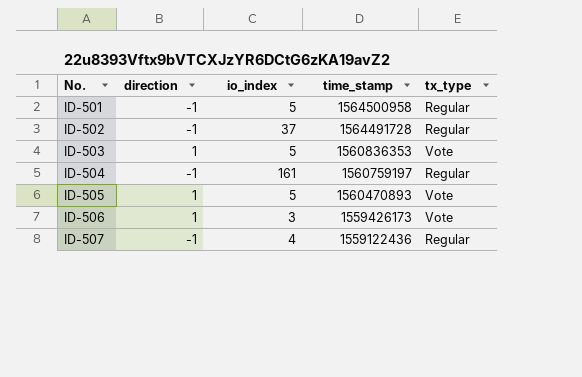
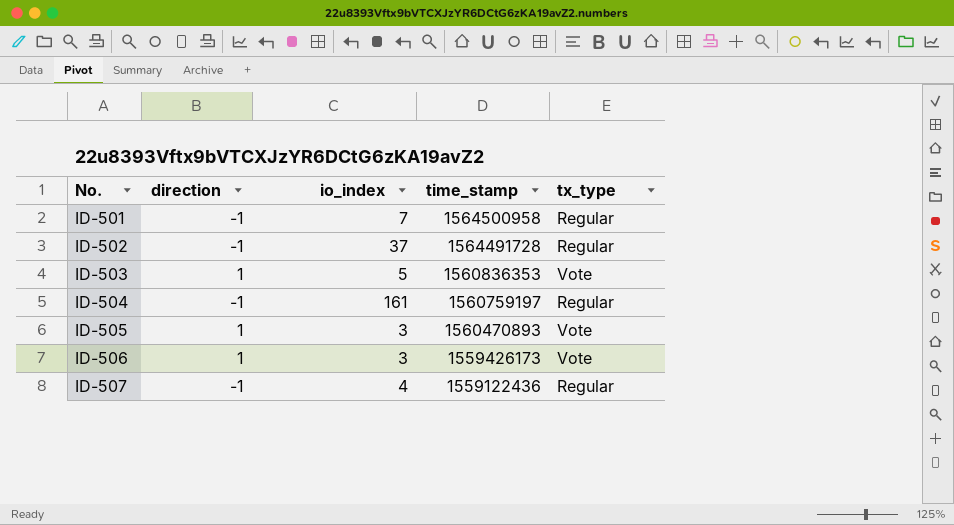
ID-501 | io_index: 5 -> 7
ID-505 | io_index: 5 -> 3

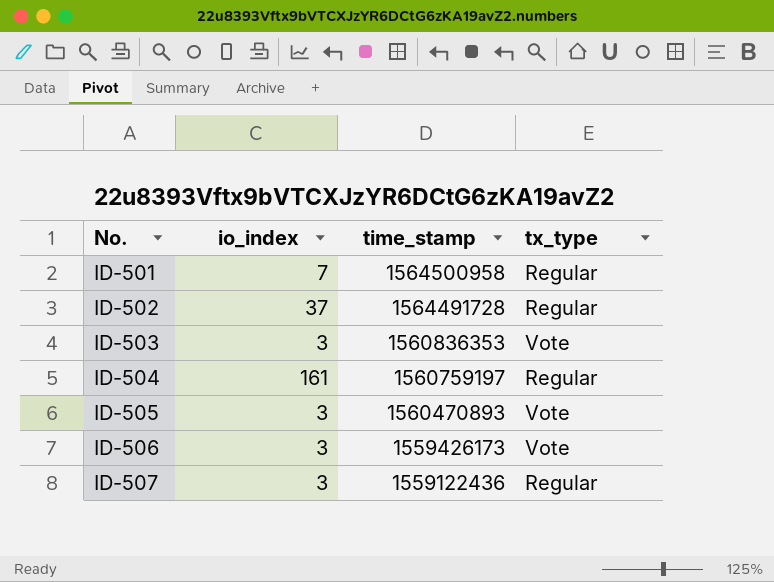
column direction | position: 2 -> none
ID-503 | io_index: 5 -> 3
ID-507 | io_index: 4 -> 3

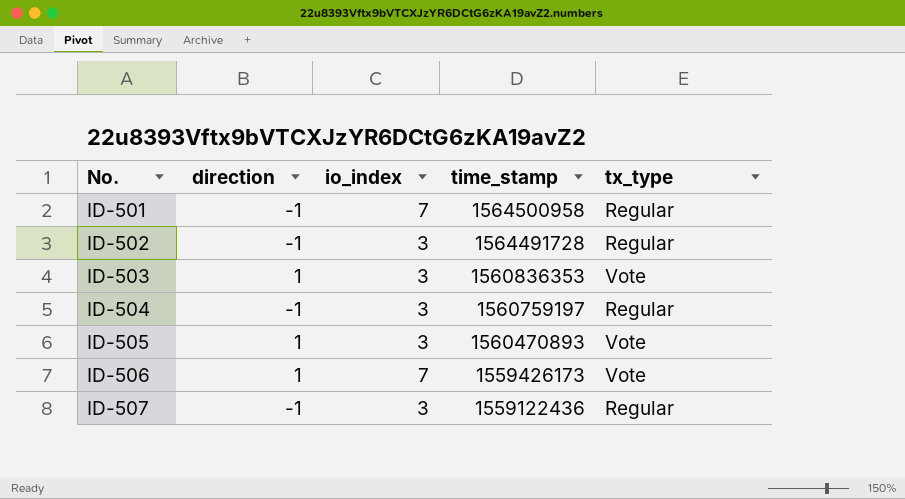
column direction | position: none -> 2
ID-502 | io_index: 37 -> 3
ID-504 | io_index: 161 -> 3
ID-506 | io_index: 3 -> 7

